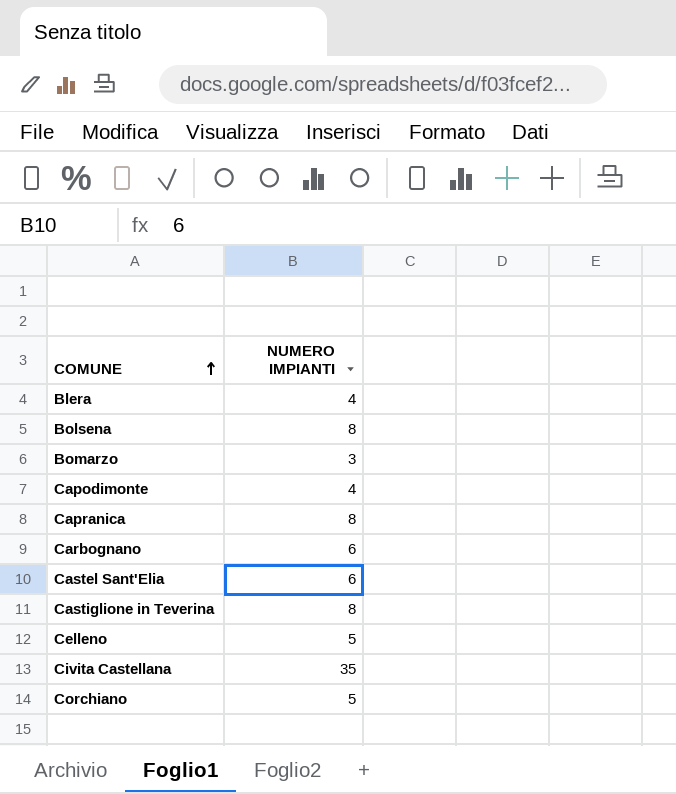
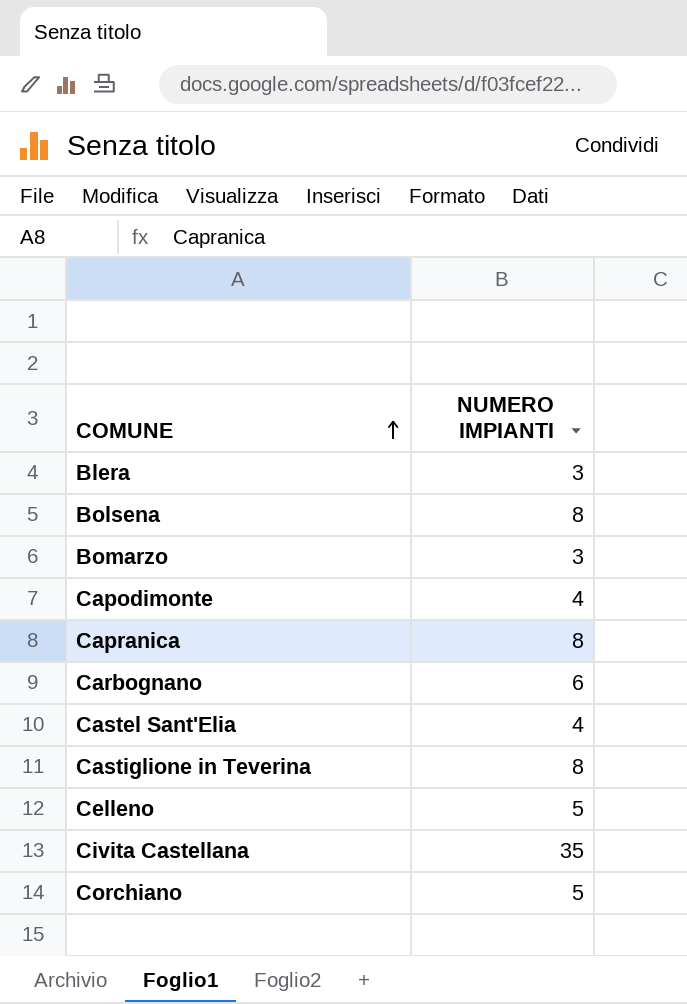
Blera | NUMERO IMPIANTI: 4 -> 3
Castel Sant'Elia | NUMERO IMPIANTI: 6 -> 4

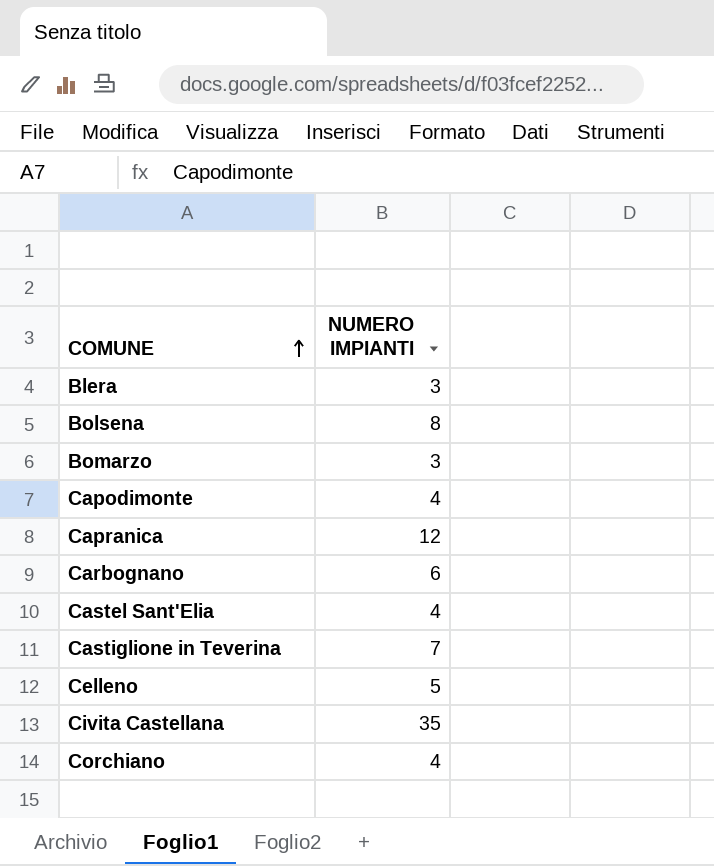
Capranica | NUMERO IMPIANTI: 8 -> 12
Castiglione in Teverina | NUMERO IMPIANTI: 8 -> 7
Corchiano | NUMERO IMPIANTI: 5 -> 4

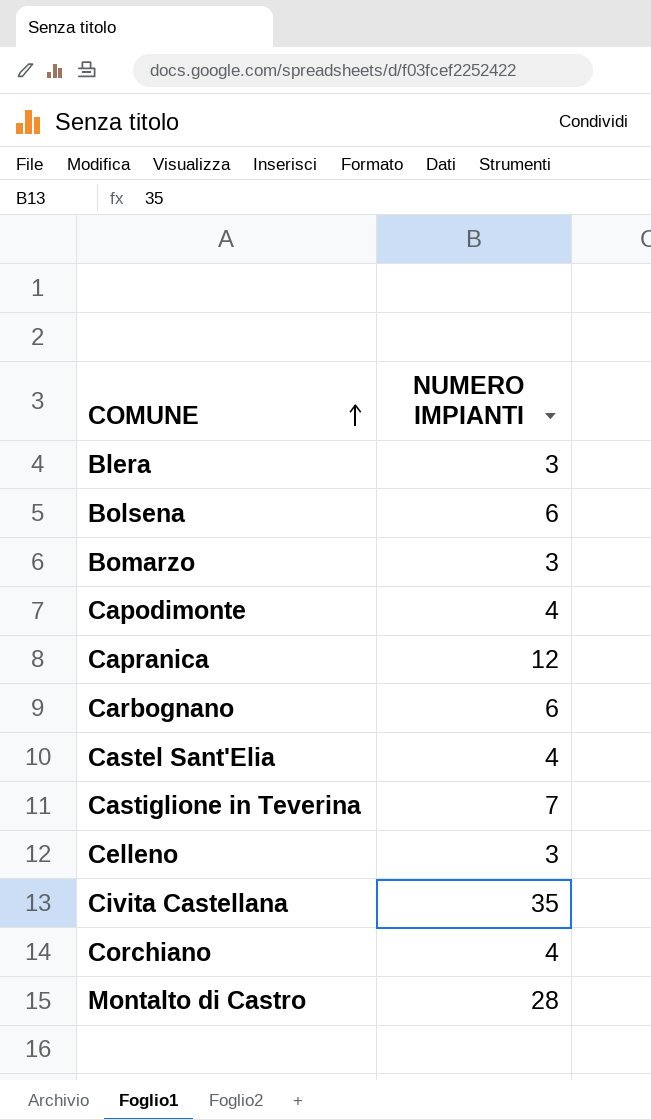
Bolsena | NUMERO IMPIANTI: 8 -> 6
Celleno | NUMERO IMPIANTI: 5 -> 3
row Montalto di Castro: none -> 28

